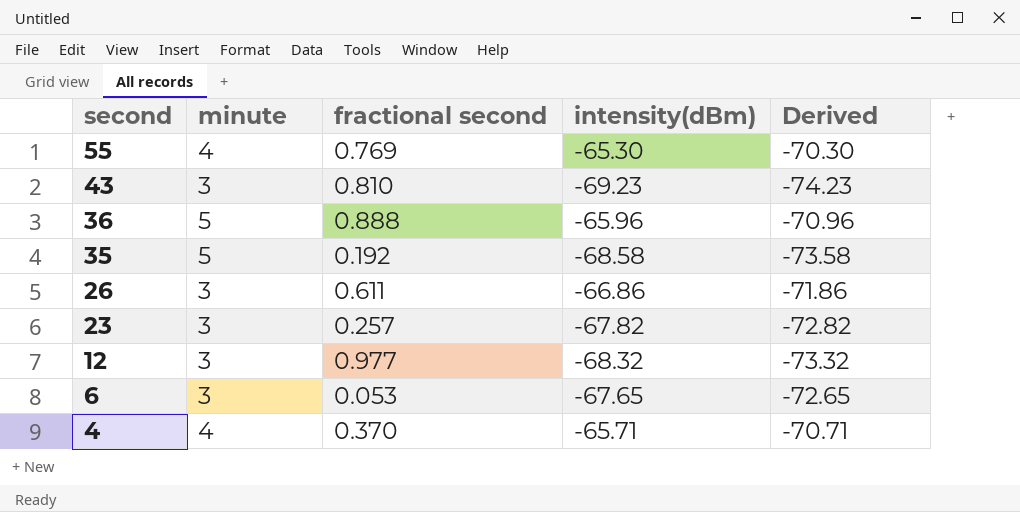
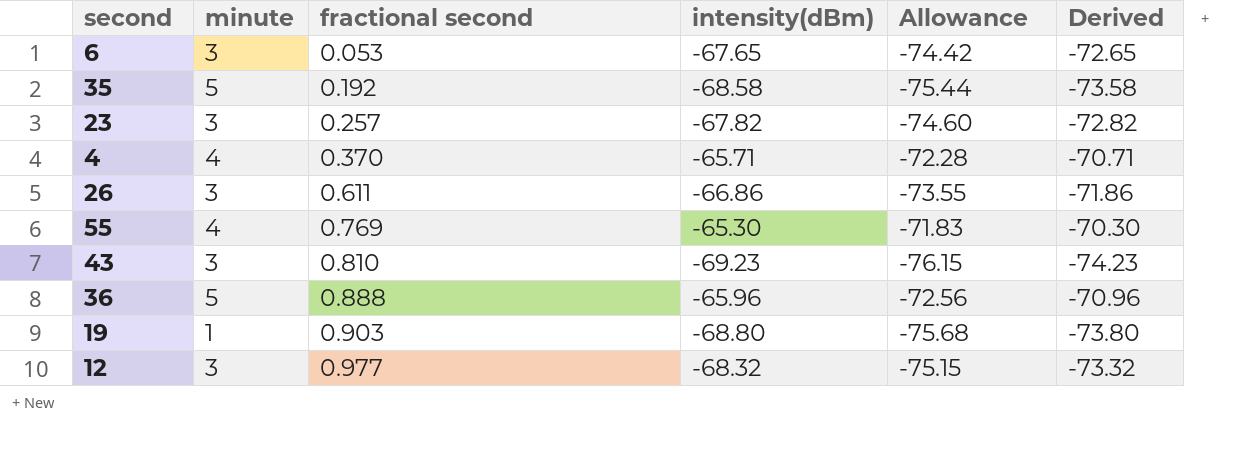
row order: second descending -> fractional second ascending
column Allowance | formula: none -> [intensity(dBm)] * 1.1
row 19: none -> 1 | 0.903 | -68.80 | -75.68 | -73.80

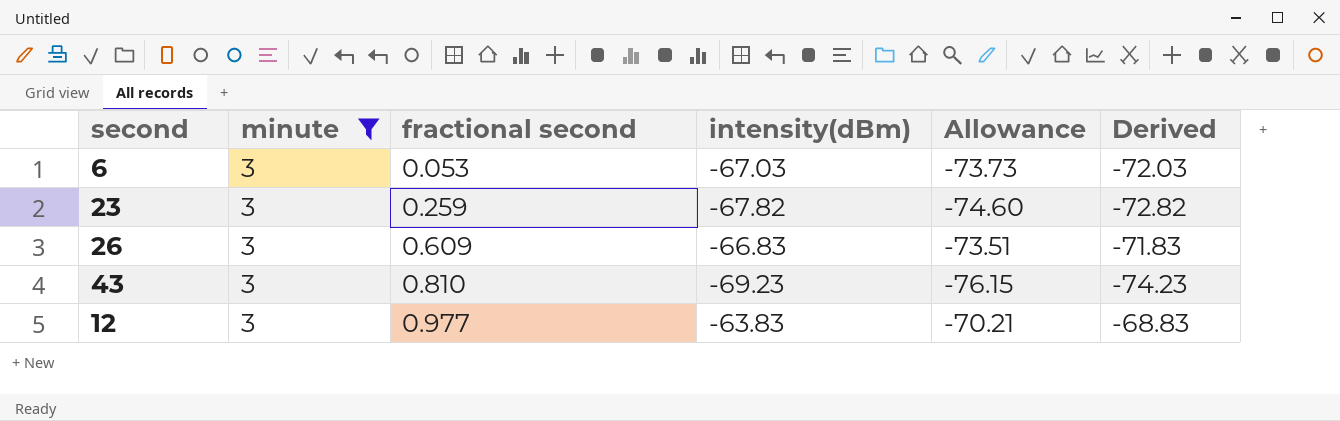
filter: none -> minute = 3
6 | intensity(dBm): -67.65 -> -67.03
6 | Allowance: -74.42 -> -73.73
6 | Derived: -72.65 -> -72.03
23 | fractional second: 0.257 -> 0.259
26 | fractional second: 0.611 -> 0.609
26 | intensity(dBm): -66.86 -> -66.83
26 | Allowance: -73.55 -> -73.51
26 | Derived: -71.86 -> -71.83
12 | intensity(dBm): -68.32 -> -63.83
12 | Allowance: -75.15 -> -70.21
12 | Derived: -73.32 -> -68.83

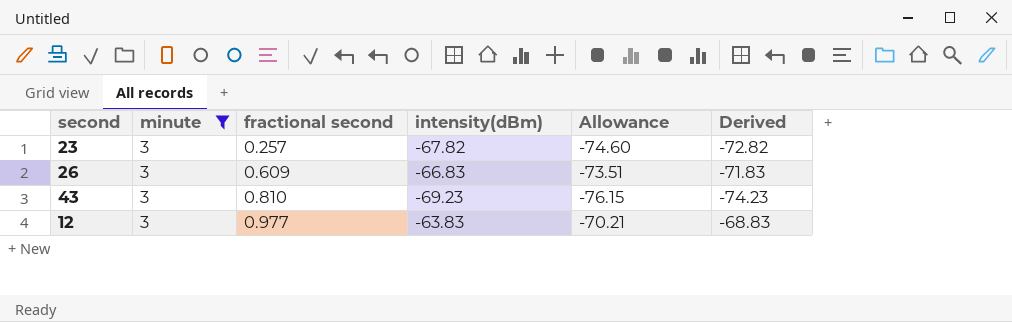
row 6: 3 | 0.053 | -67.03 | -73.73 | -72.03 -> none
23 | fractional second: 0.259 -> 0.257

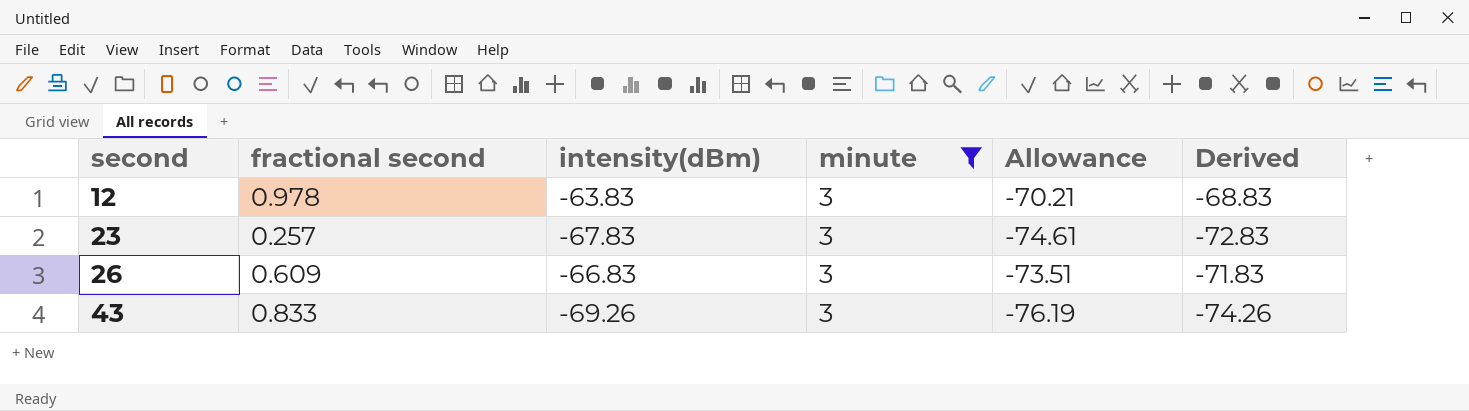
row order: fractional second ascending -> second ascending
column minute | position: 2 -> 4
12 | fractional second: 0.977 -> 0.978
23 | intensity(dBm): -67.82 -> -67.83
23 | Allowance: -74.60 -> -74.61
23 | Derived: -72.82 -> -72.83
43 | fractional second: 0.810 -> 0.833
43 | intensity(dBm): -69.23 -> -69.26
43 | Allowance: -76.15 -> -76.19
43 | Derived: -74.23 -> -74.26

